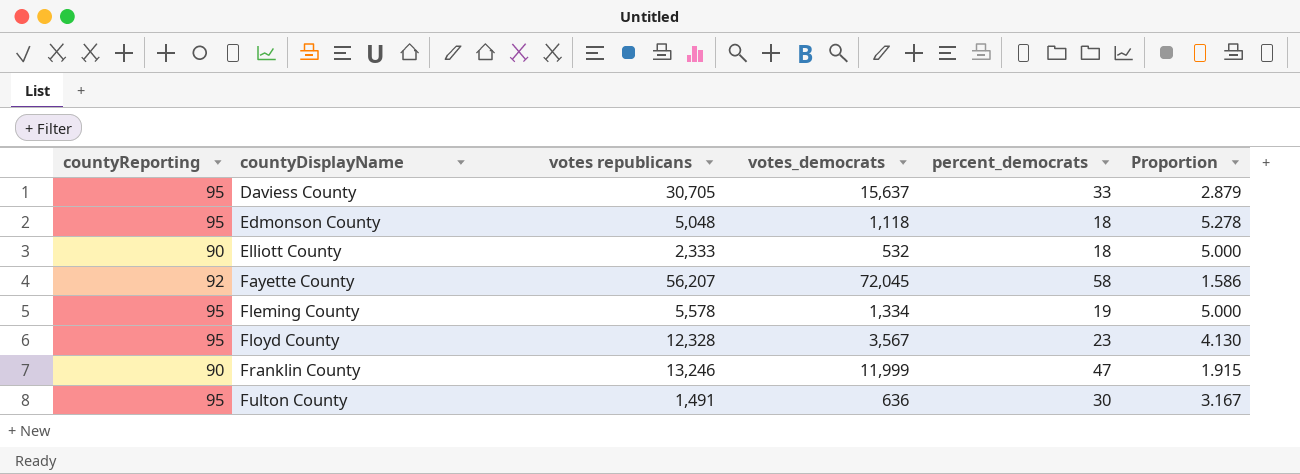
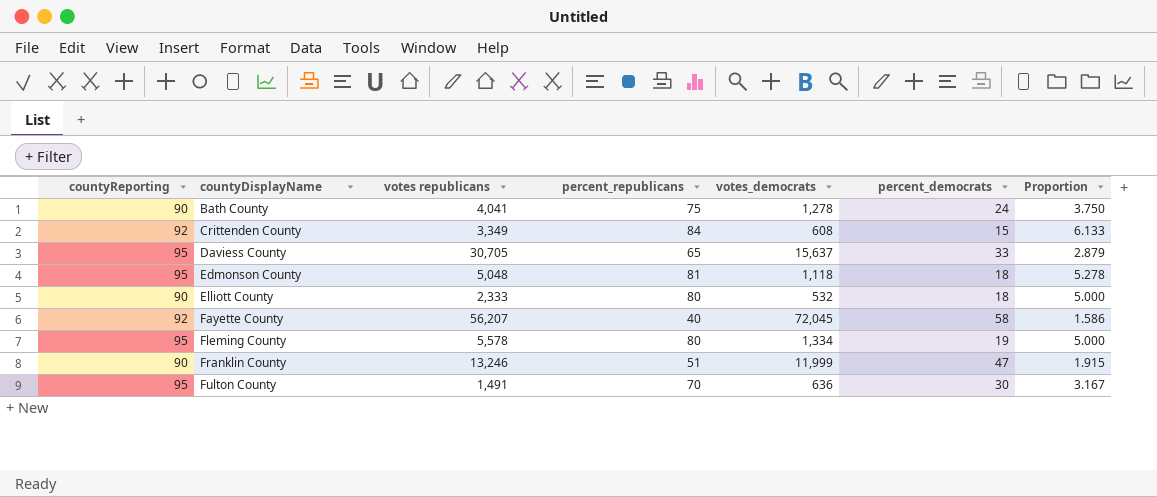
column percent_republicans | position: none -> 4
row Floyd County: 95 | 12,328 | 3,567 | 23 | 4.130 -> none
row Bath County: none -> 90 | 4,041 | 75 | 1,278 | 24 | 3.750
row Crittenden County: none -> 92 | 3,349 | 84 | 608 | 15 | 6.133

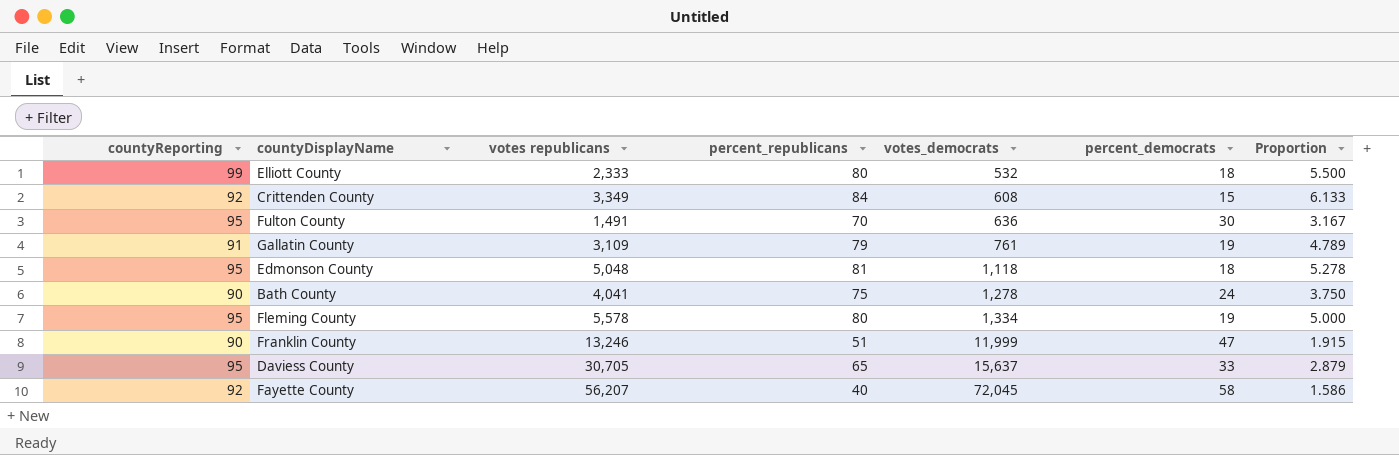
row order: countyDisplayName ascending -> votes_democrats ascending
Elliott County | countyReporting: 90 -> 99
Elliott County | Proportion: 5.000 -> 5.500
row Gallatin County: none -> 91 | 3,109 | 79 | 761 | 19 | 4.789

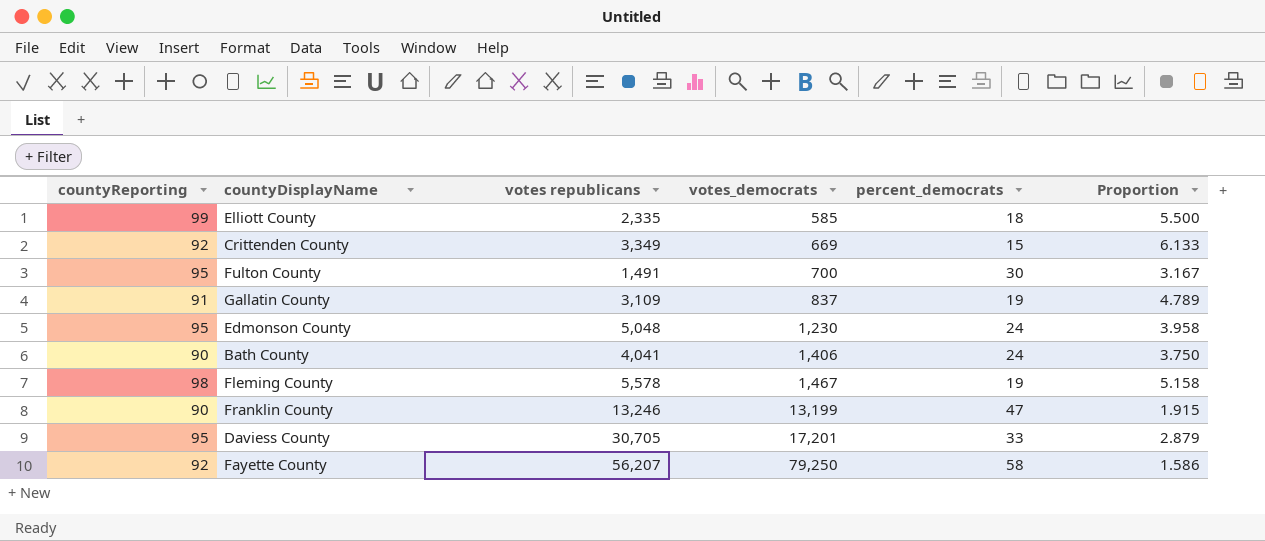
column percent_republicans | position: 4 -> none
Elliott County | votes republicans: 2,333 -> 2,335
Elliott County | votes_democrats: 532 -> 585
Crittenden County | votes_democrats: 608 -> 669
Fulton County | votes_democrats: 636 -> 700
Gallatin County | votes_democrats: 761 -> 837
Edmonson County | votes_democrats: 1,118 -> 1,230
Edmonson County | percent_democrats: 18 -> 24
Edmonson County | Proportion: 5.278 -> 3.958
Bath County | votes_democrats: 1,278 -> 1,406
Fleming County | countyReporting: 95 -> 98
Fleming County | votes_democrats: 1,334 -> 1,467
Fleming County | Proportion: 5.000 -> 5.158
Franklin County | votes_democrats: 11,999 -> 13,199
Daviess County | votes_democrats: 15,637 -> 17,201
Fayette County | votes_democrats: 72,045 -> 79,250

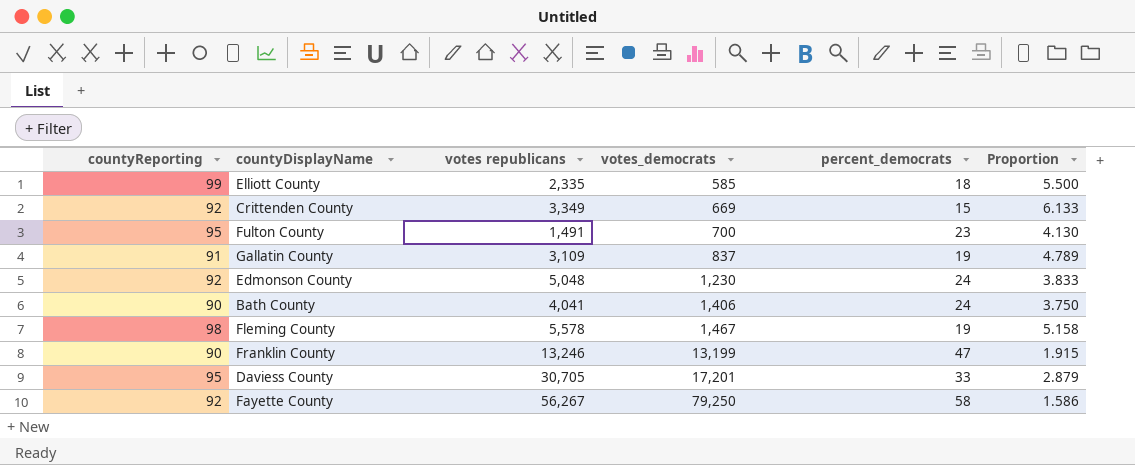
Fulton County | percent_democrats: 30 -> 23
Fulton County | Proportion: 3.167 -> 4.130
Edmonson County | countyReporting: 95 -> 92
Edmonson County | Proportion: 3.958 -> 3.833
Fayette County | votes republicans: 56,207 -> 56,267

